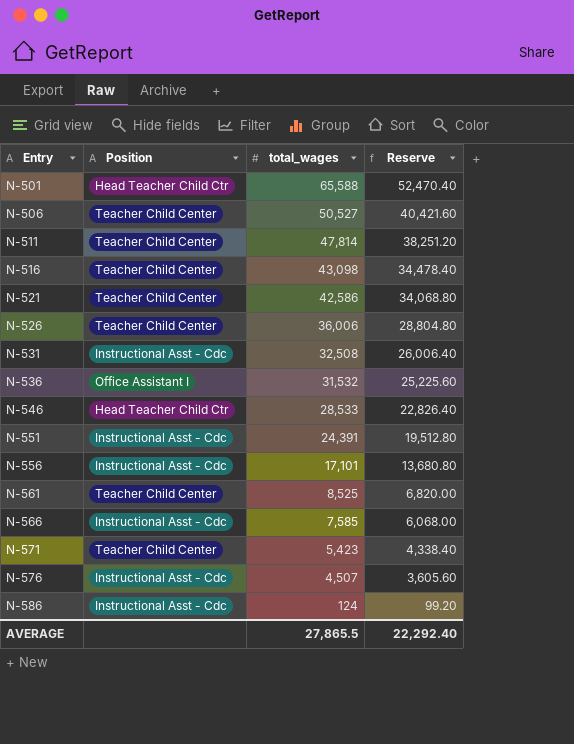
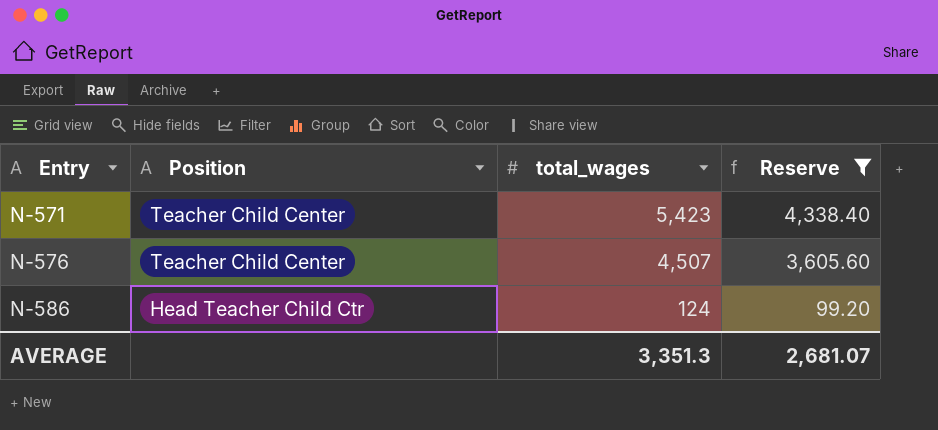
filter: none -> Reserve <= 4,338.40
N-576 | Position: Instructional Asst - Cdc -> Teacher Child Center
N-586 | Position: Instructional Asst - Cdc -> Head Teacher Child Ctr
AVERAGE | total_wages: 27,865.5 -> 3,351.3
AVERAGE | Reserve: 22,292.40 -> 2,681.07

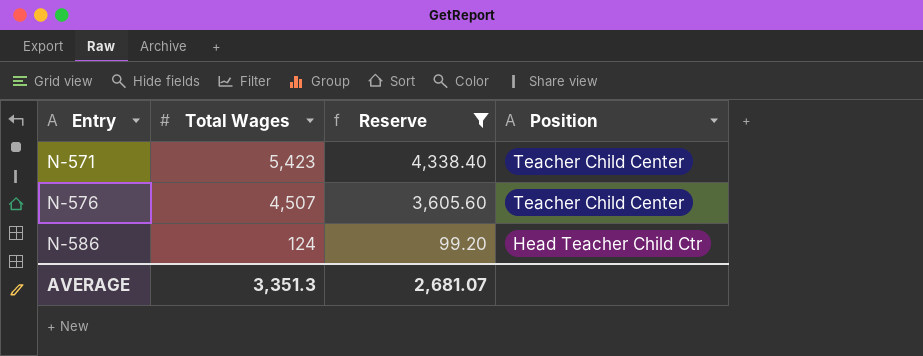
column name: total_wages -> Total Wages
column Position | position: 2 -> 4

